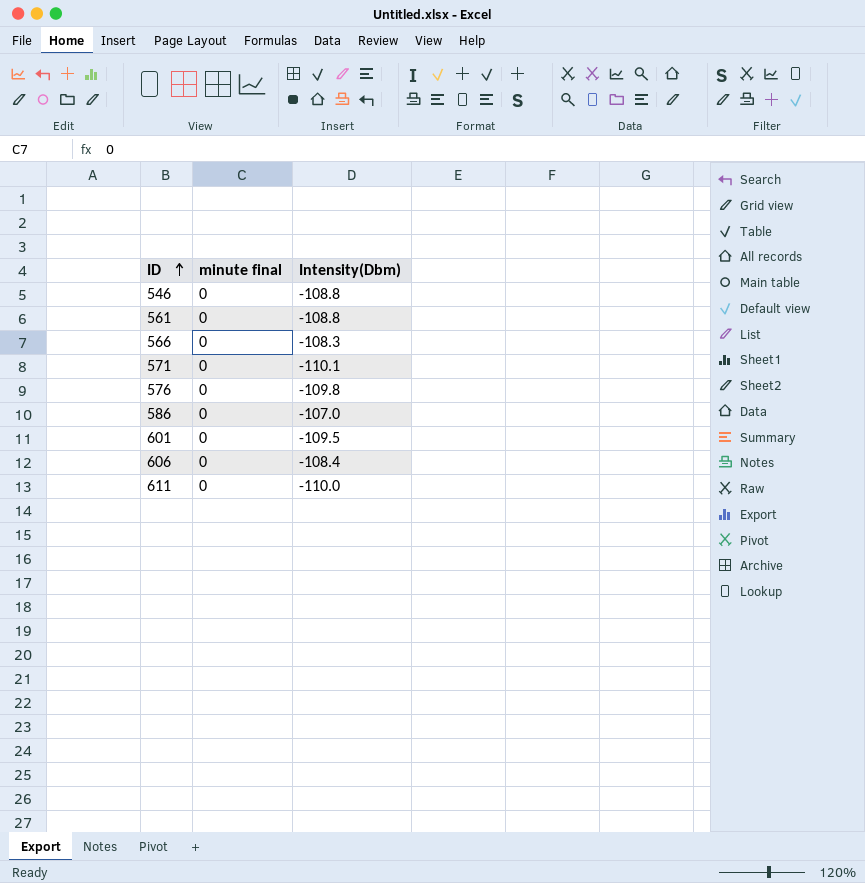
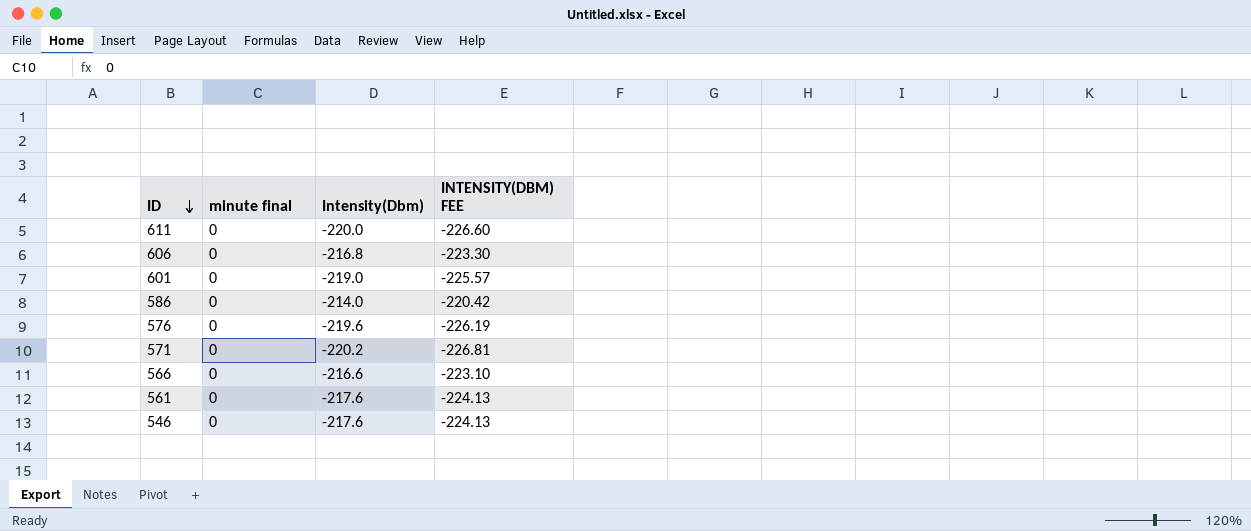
row order: ID ascending -> ID descending
column INTENSITY(DBM) FEE | formula: none -> [Intensity(Dbm)] * 1.03
611 | Intensity(Dbm): -110.0 -> -220.0
606 | Intensity(Dbm): -108.4 -> -216.8
601 | Intensity(Dbm): -109.5 -> -219.0
586 | Intensity(Dbm): -107.0 -> -214.0
576 | Intensity(Dbm): -109.8 -> -219.6
571 | Intensity(Dbm): -110.1 -> -220.2
566 | Intensity(Dbm): -108.3 -> -216.6
561 | Intensity(Dbm): -108.8 -> -217.6
546 | Intensity(Dbm): -108.8 -> -217.6

